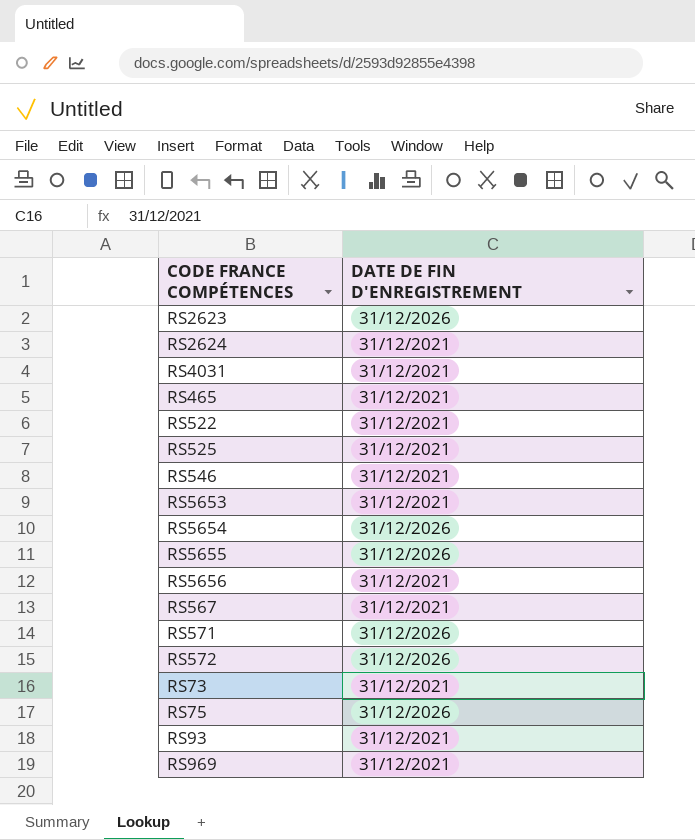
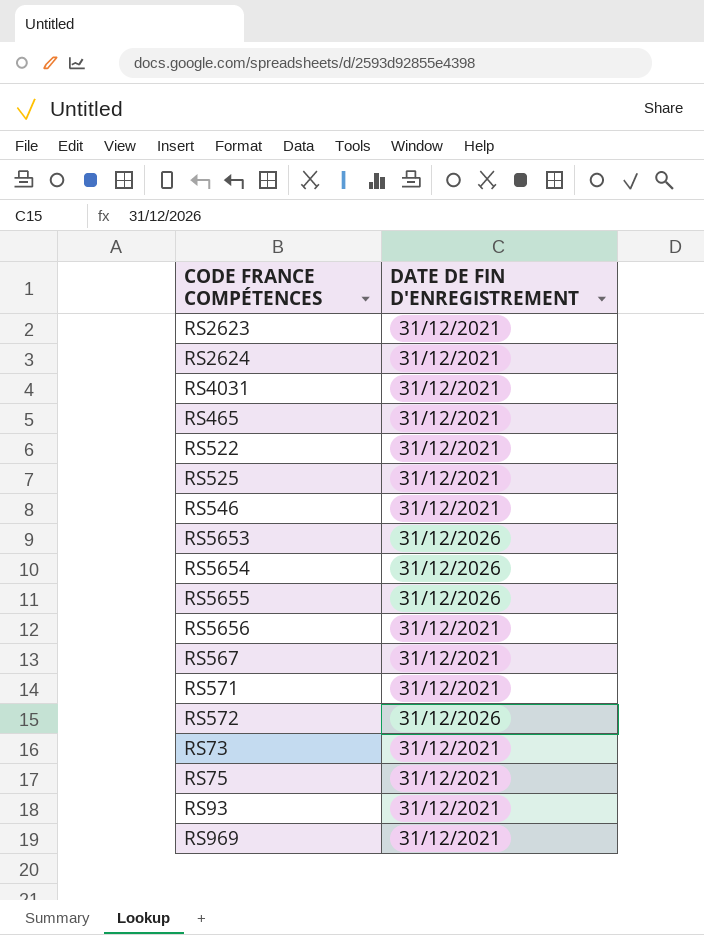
RS2623 | DATE DE FIN D'ENREGISTREMENT: 31/12/2026 -> 31/12/2021
RS5653 | DATE DE FIN D'ENREGISTREMENT: 31/12/2021 -> 31/12/2026
RS571 | DATE DE FIN D'ENREGISTREMENT: 31/12/2026 -> 31/12/2021
RS75 | DATE DE FIN D'ENREGISTREMENT: 31/12/2026 -> 31/12/2021

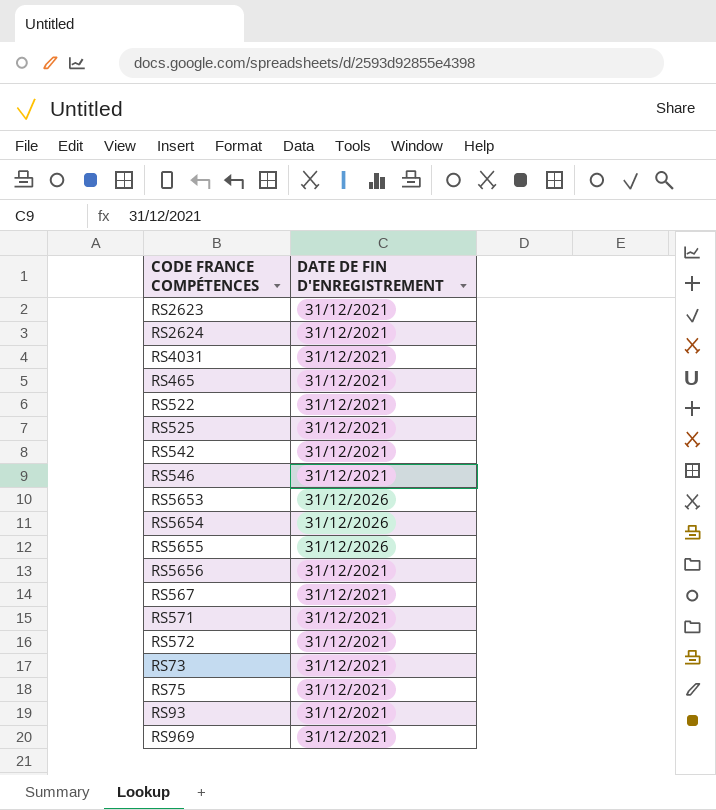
row RS542: none -> 31/12/2021
RS572 | DATE DE FIN D'ENREGISTREMENT: 31/12/2026 -> 31/12/2021

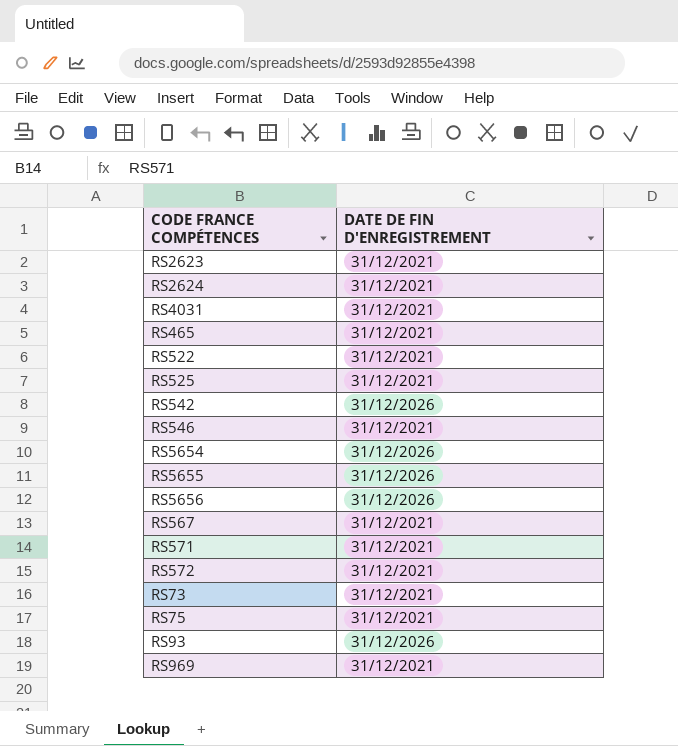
row RS5653: 31/12/2026 -> none
RS542 | DATE DE FIN D'ENREGISTREMENT: 31/12/2021 -> 31/12/2026
RS5656 | DATE DE FIN D'ENREGISTREMENT: 31/12/2021 -> 31/12/2026
RS93 | DATE DE FIN D'ENREGISTREMENT: 31/12/2021 -> 31/12/2026

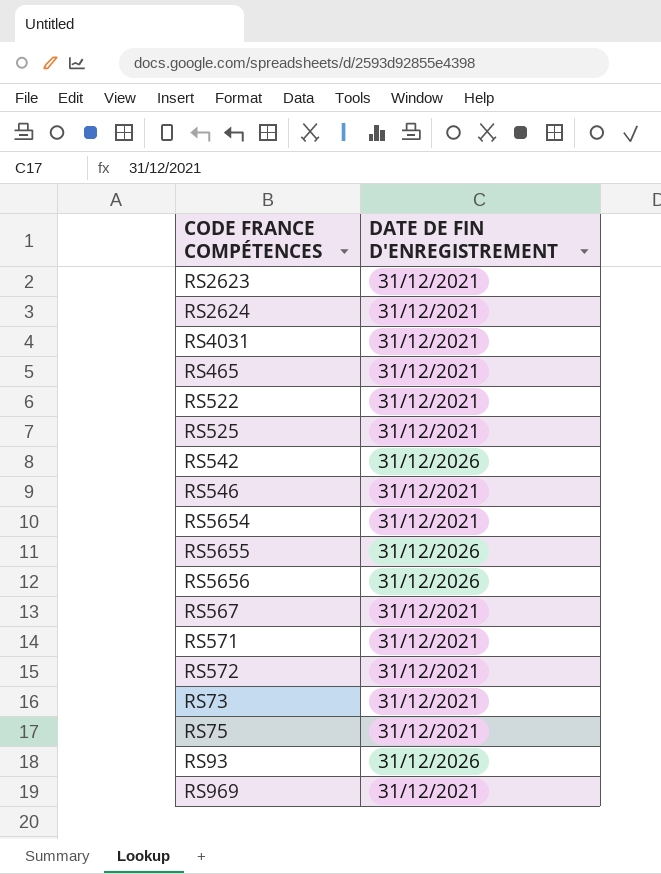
RS5654 | DATE DE FIN D'ENREGISTREMENT: 31/12/2026 -> 31/12/2021

